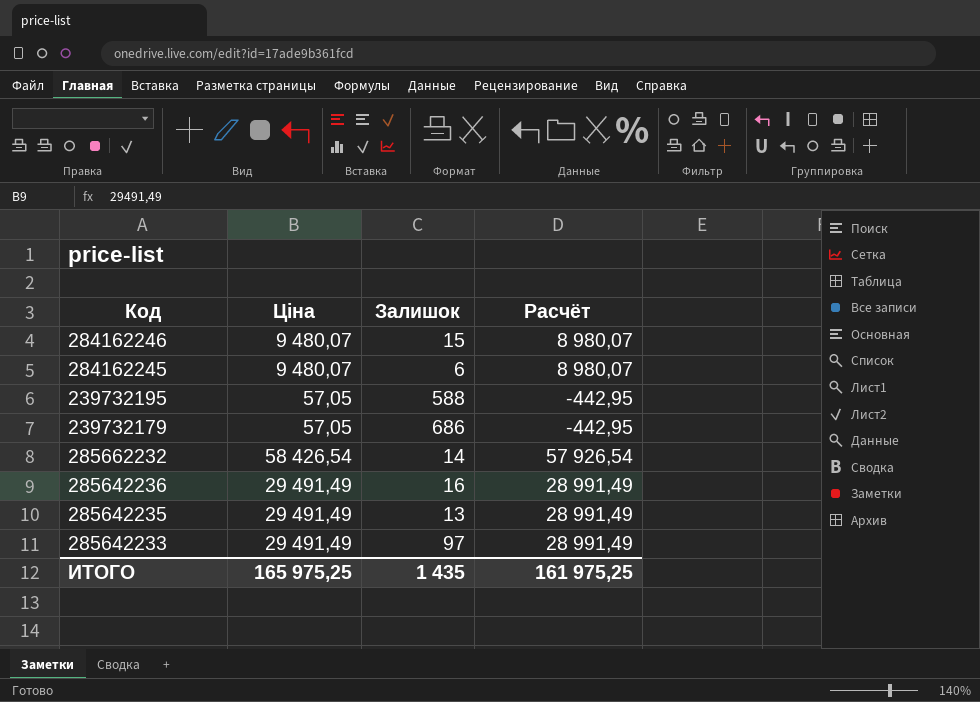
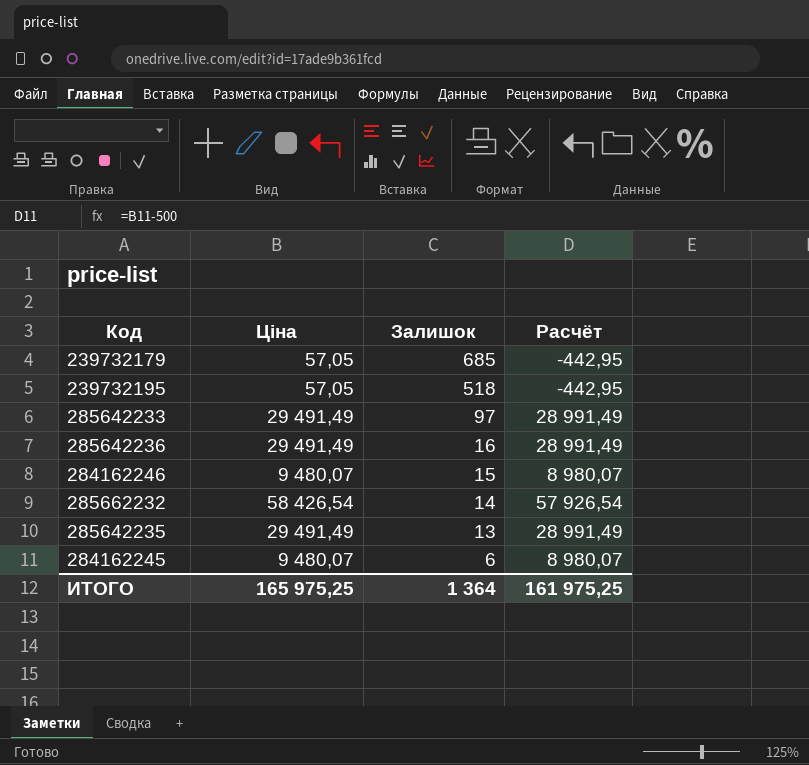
row order: none -> Залишок descending
239732179 | Залишок: 686 -> 685
239732195 | Залишок: 588 -> 518
ИТОГО | Залишок: 1 435 -> 1 364

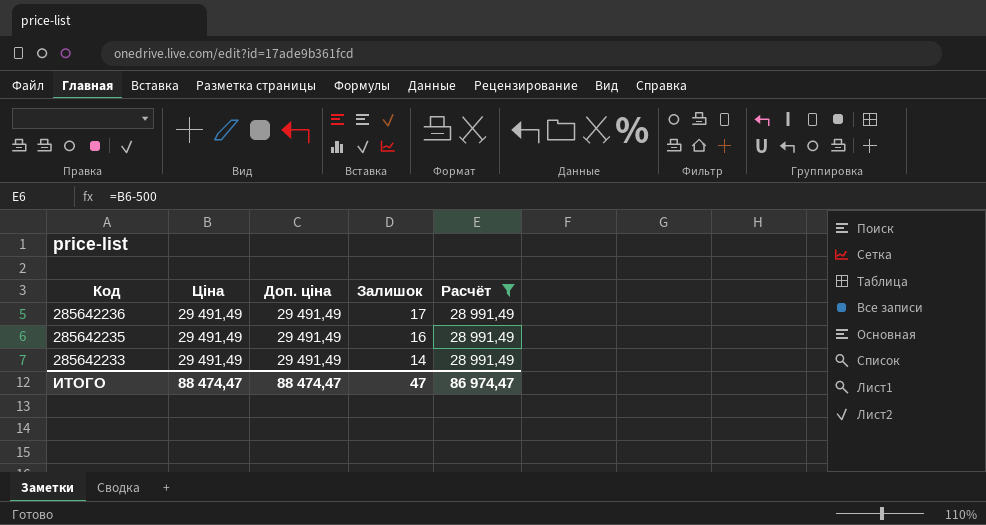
filter: none -> Расчёт = 28 991,49
row order: Залишок descending -> Код descending
column Доп. ціна | position: none -> 3
285642236 | Залишок: 16 -> 17
285642235 | Залишок: 13 -> 16
285642233 | Залишок: 97 -> 14
ИТОГО | Ціна: 165 975,25 -> 88 474,47
ИТОГО | Залишок: 1 364 -> 47
ИТОГО | Расчёт: 161 975,25 -> 86 974,47

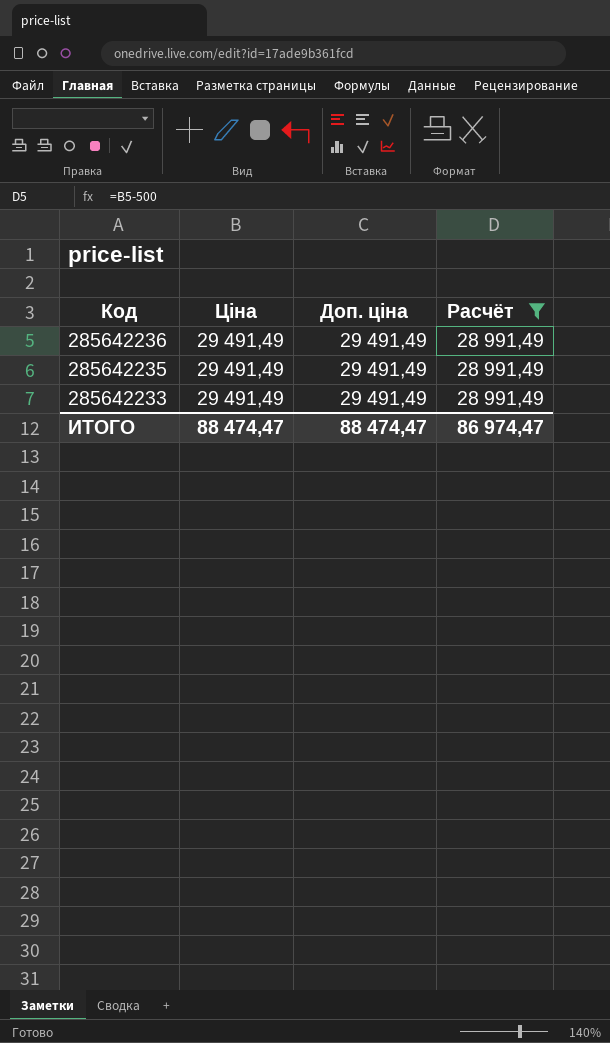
column Залишок | position: 4 -> none

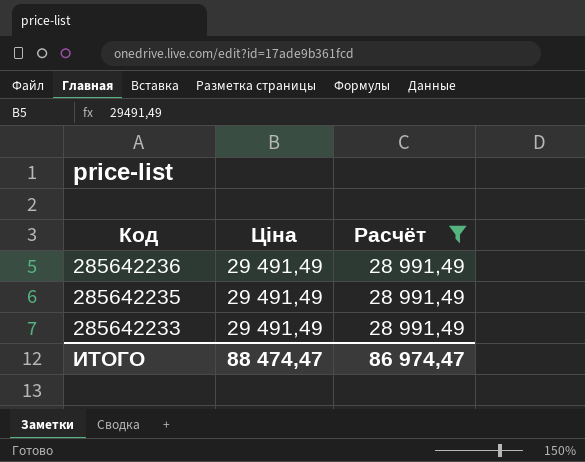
column Доп. ціна | position: 3 -> none

